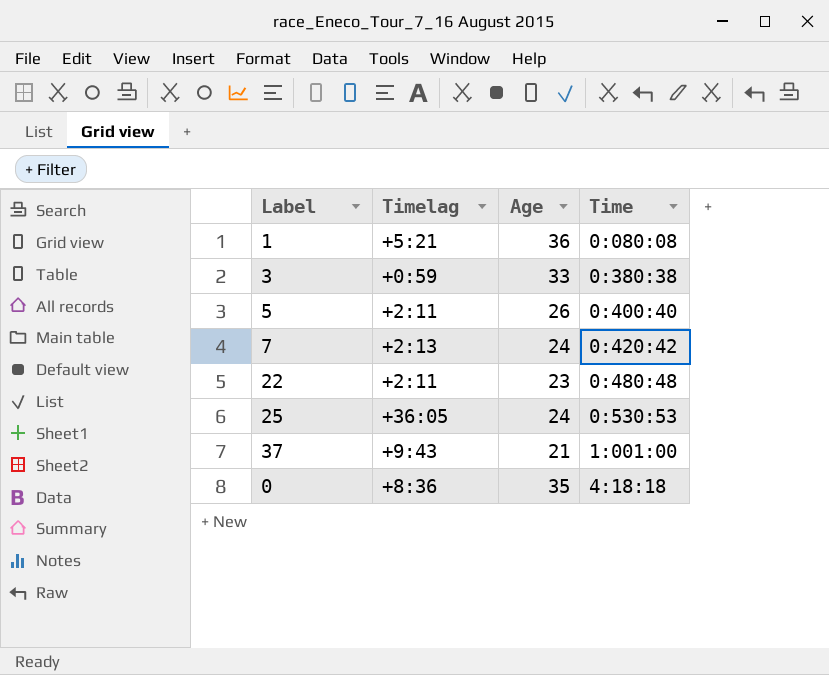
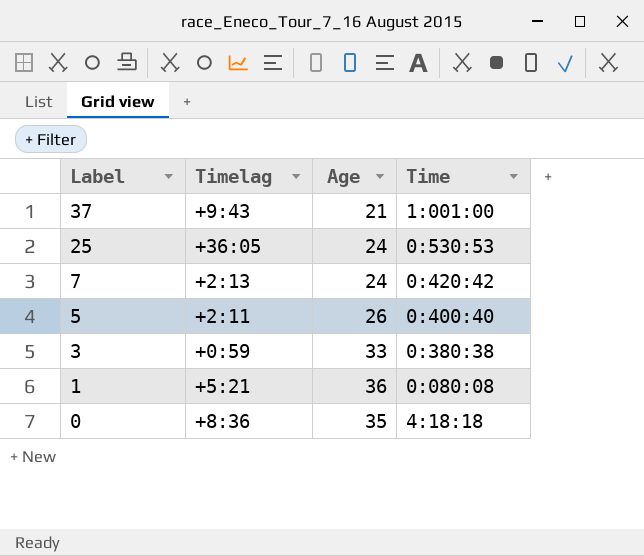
row order: Time ascending -> Label descending
row 22: +2:11 | 23 | 0:480:48 -> none

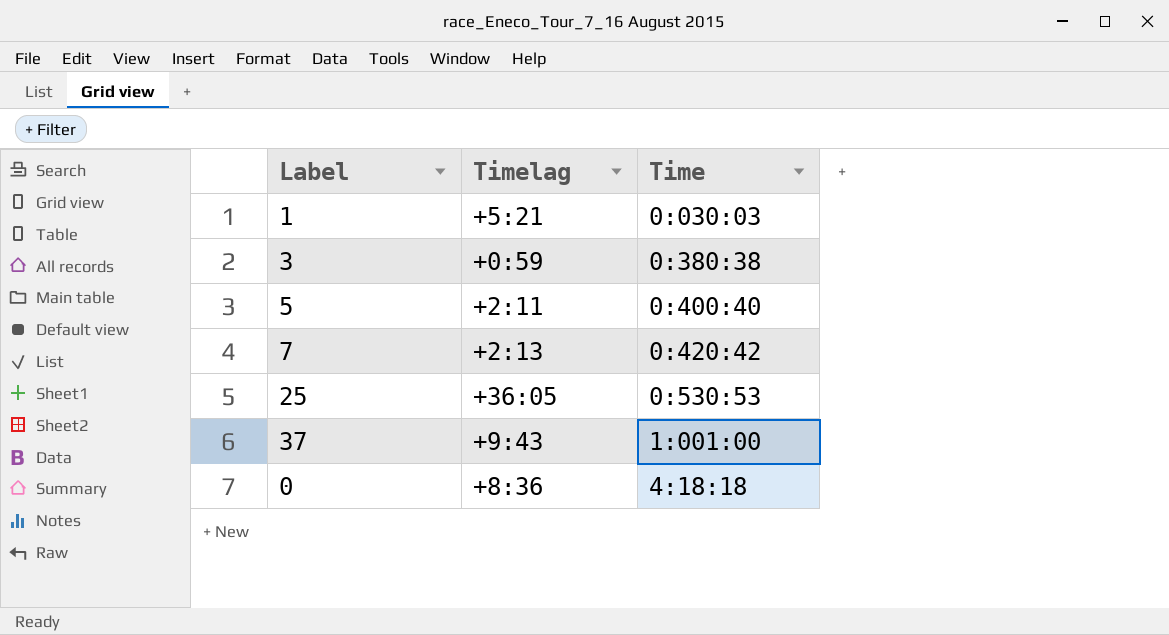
row order: Label descending -> Time ascending
column Age | position: 3 -> none
1 | Time: 0:080:08 -> 0:030:03

